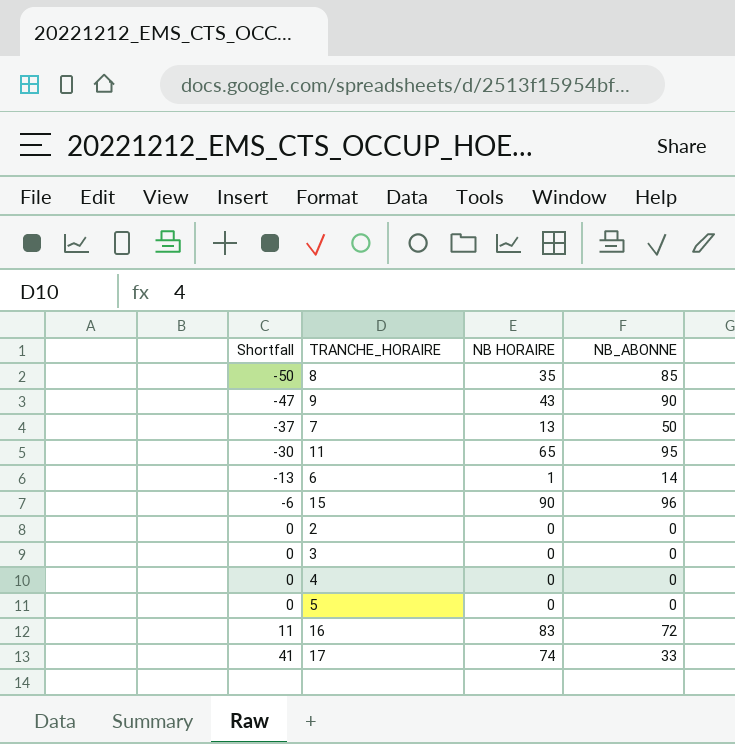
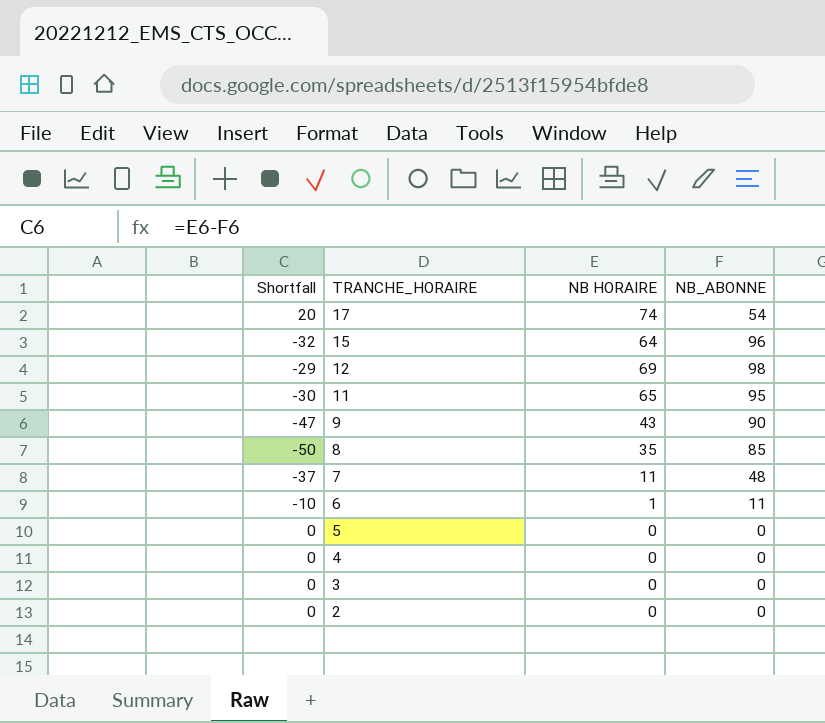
row order: Shortfall ascending -> TRANCHE_HORAIRE descending
row 16: 11 | 83 | 72 -> none
17 | Shortfall: 41 -> 20
17 | NB_ABONNE: 33 -> 54
15 | Shortfall: -6 -> -32
15 | NB HORAIRE: 90 -> 64
row 12: none -> -29 | 69 | 98
7 | NB HORAIRE: 13 -> 11
7 | NB_ABONNE: 50 -> 48
6 | Shortfall: -13 -> -10
6 | NB_ABONNE: 14 -> 11

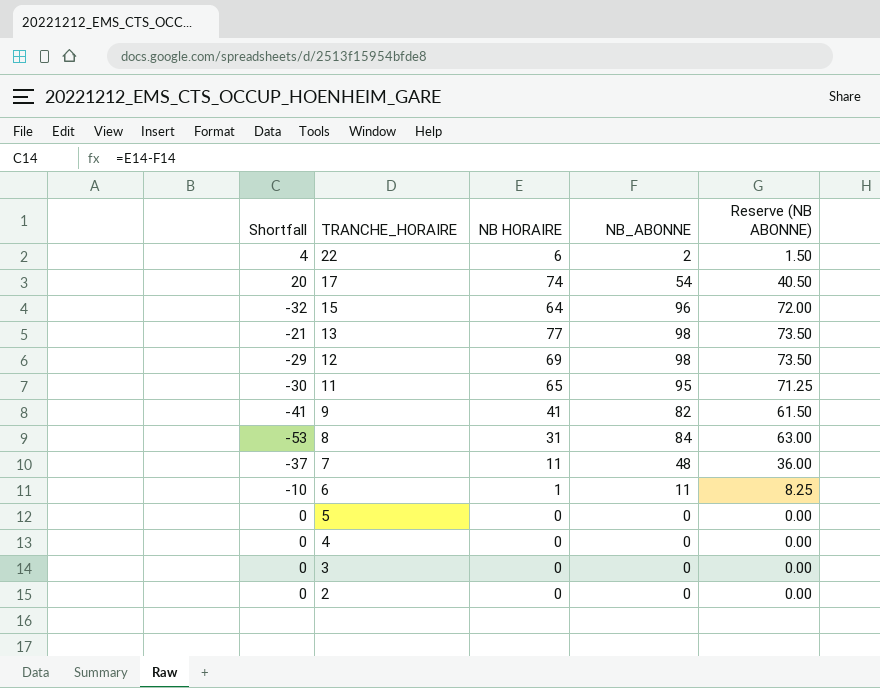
column Reserve (NB ABONNE) | formula: none -> [NB_ABONNE] * 0.75
row 22: none -> 4 | 6 | 2 | 1.50
row 13: none -> -21 | 77 | 98 | 73.50
9 | Shortfall: -47 -> -41
9 | NB HORAIRE: 43 -> 41
9 | NB_ABONNE: 90 -> 82
8 | Shortfall: -50 -> -53
8 | NB HORAIRE: 35 -> 31
8 | NB_ABONNE: 85 -> 84

